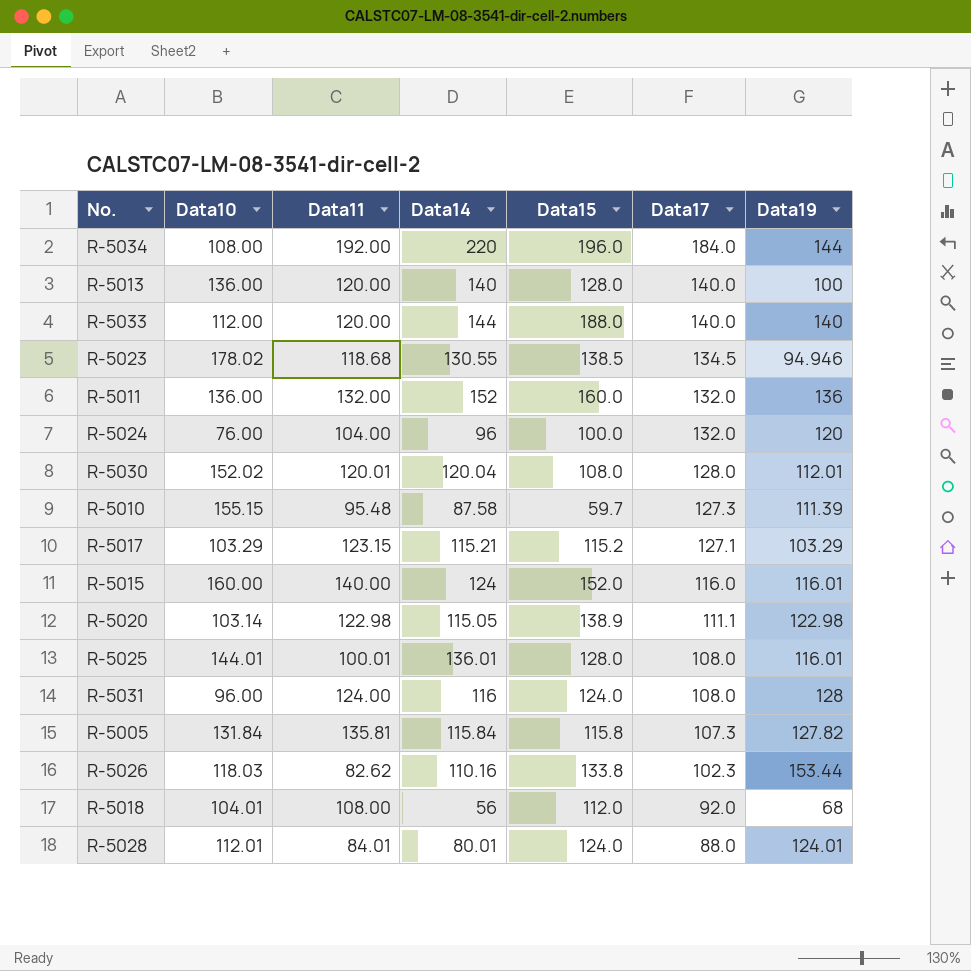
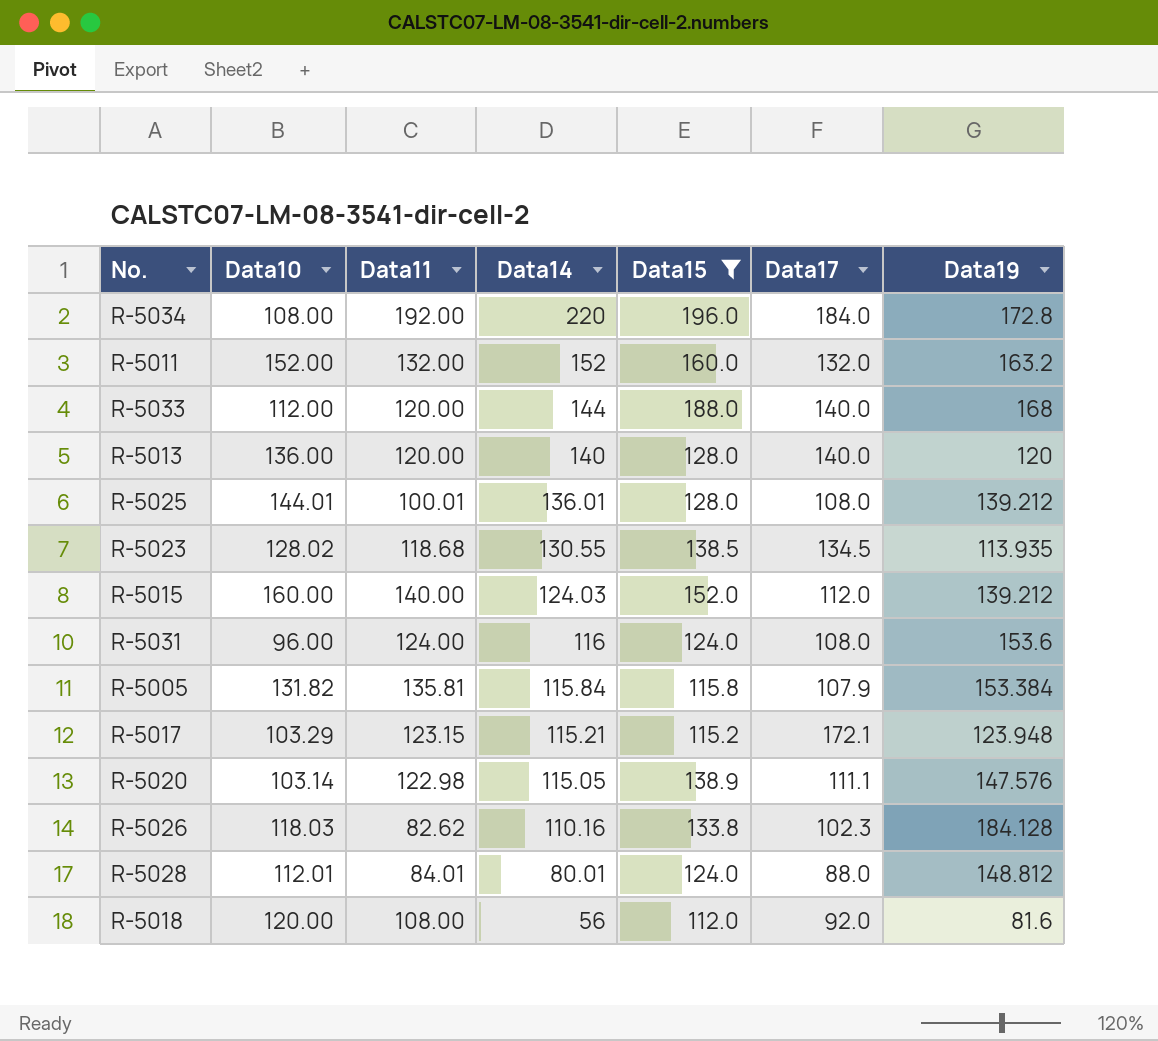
filter: none -> Data15 >= 112.0
row order: Data17 descending -> Data14 descending
R-5034 | Data19: 144 -> 172.8
R-5011 | Data10: 136.00 -> 152.00
R-5011 | Data19: 136 -> 163.2
R-5033 | Data19: 140 -> 168
R-5013 | Data19: 100 -> 120
R-5025 | Data19: 116.01 -> 139.212
R-5023 | Data10: 178.02 -> 128.02
R-5023 | Data19: 94.946 -> 113.935
R-5015 | Data14: 124 -> 124.03
R-5015 | Data17: 116.0 -> 112.0
R-5015 | Data19: 116.01 -> 139.212
R-5031 | Data19: 128 -> 153.6
R-5005 | Data10: 131.84 -> 131.82
R-5005 | Data17: 107.3 -> 107.9
R-5005 | Data19: 127.82 -> 153.384
R-5017 | Data17: 127.1 -> 172.1
R-5017 | Data19: 103.29 -> 123.948
R-5020 | Data19: 122.98 -> 147.576
R-5026 | Data19: 153.44 -> 184.128
R-5028 | Data19: 124.01 -> 148.812
R-5018 | Data10: 104.01 -> 120.00
R-5018 | Data19: 68 -> 81.6

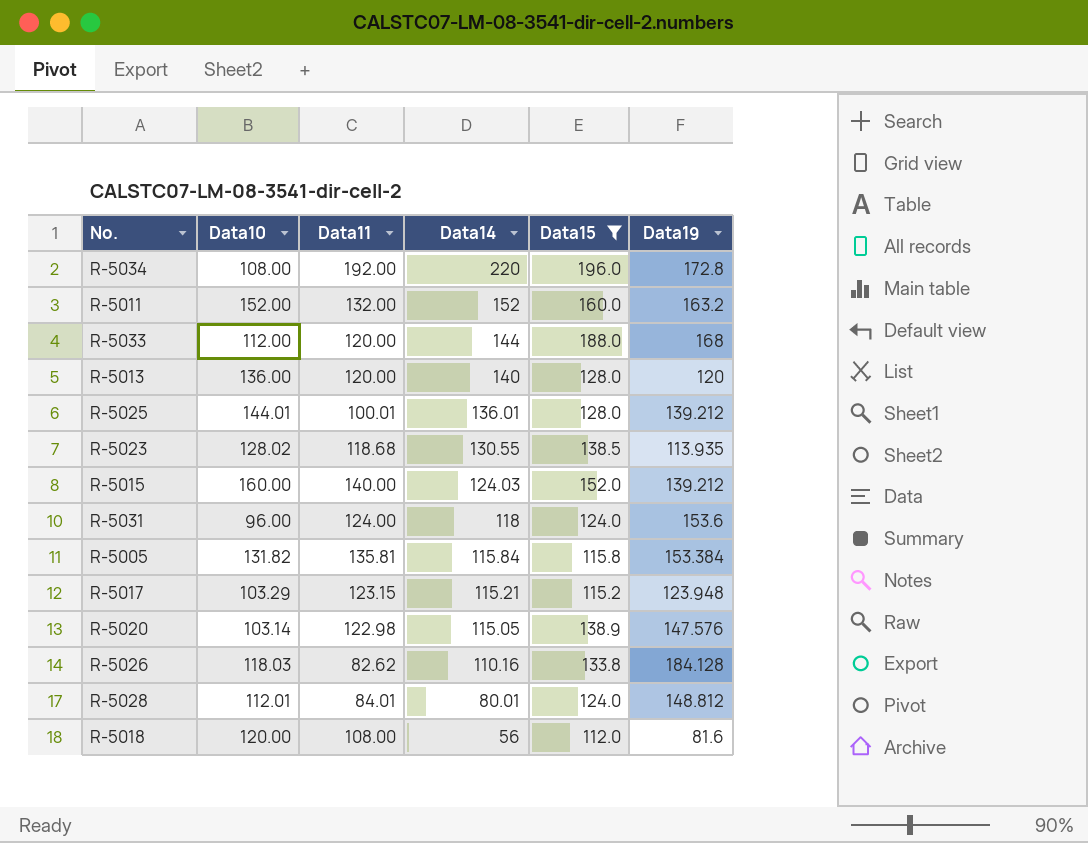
column Data17 | position: 6 -> none
R-5031 | Data14: 116 -> 118

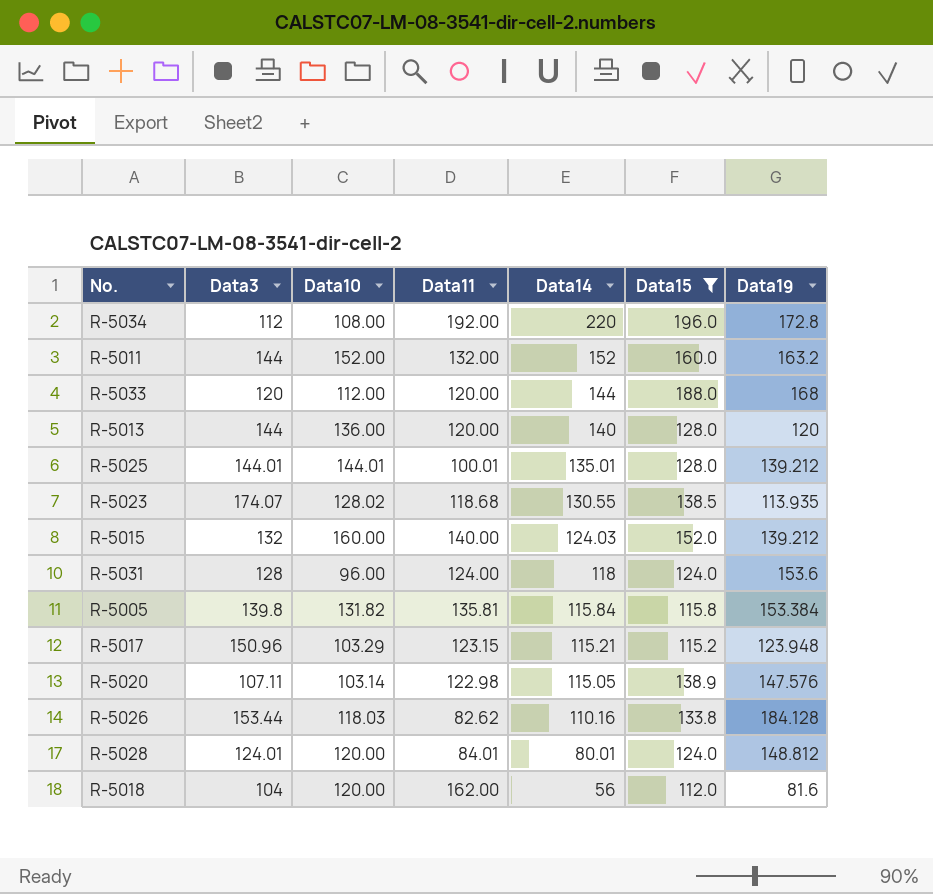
column Data3 | position: none -> 2
R-5025 | Data14: 136.01 -> 135.01
R-5028 | Data10: 112.01 -> 120.00
R-5018 | Data11: 108.00 -> 162.00

